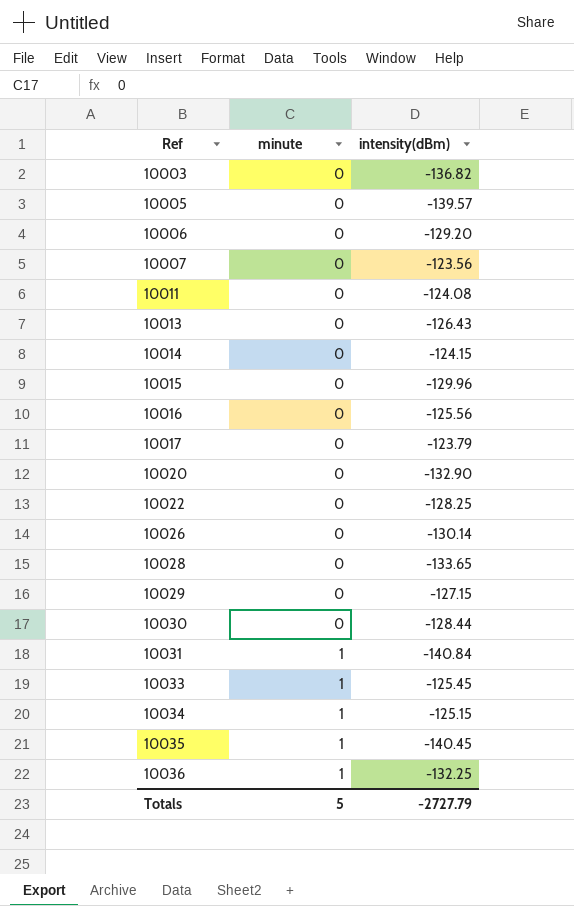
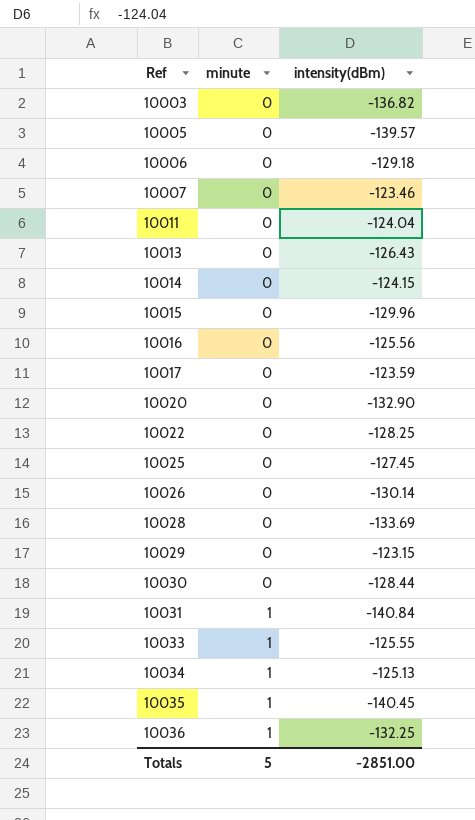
10006 | intensity(dBm): -129.20 -> -129.18
10007 | intensity(dBm): -123.56 -> -123.46
10011 | intensity(dBm): -124.08 -> -124.04
10017 | intensity(dBm): -123.79 -> -123.59
row 10025: none -> 0 | -127.45
10028 | intensity(dBm): -133.65 -> -133.69
10029 | intensity(dBm): -127.15 -> -123.15
10033 | intensity(dBm): -125.45 -> -125.55
10034 | intensity(dBm): -125.15 -> -125.13
Totals | intensity(dBm): -2727.79 -> -2851.00

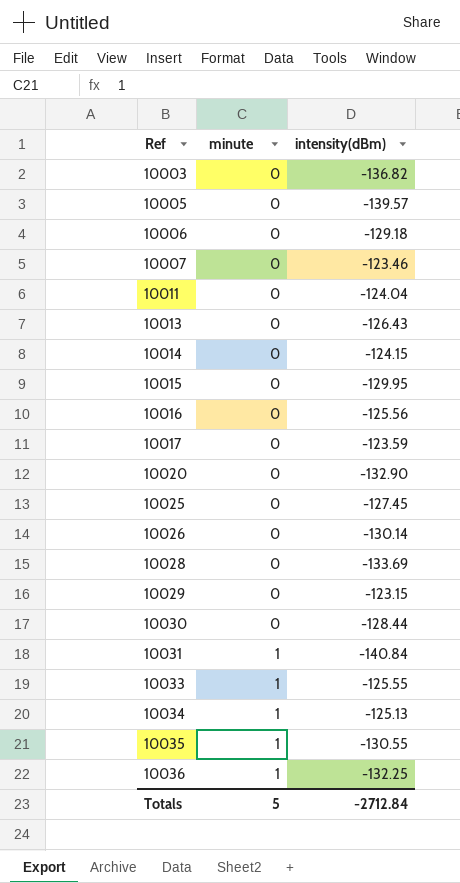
row 10022: 0 | -128.25 -> none
10015 | intensity(dBm): -129.96 -> -129.95
10035 | intensity(dBm): -140.45 -> -130.55
Totals | intensity(dBm): -2851.00 -> -2712.84

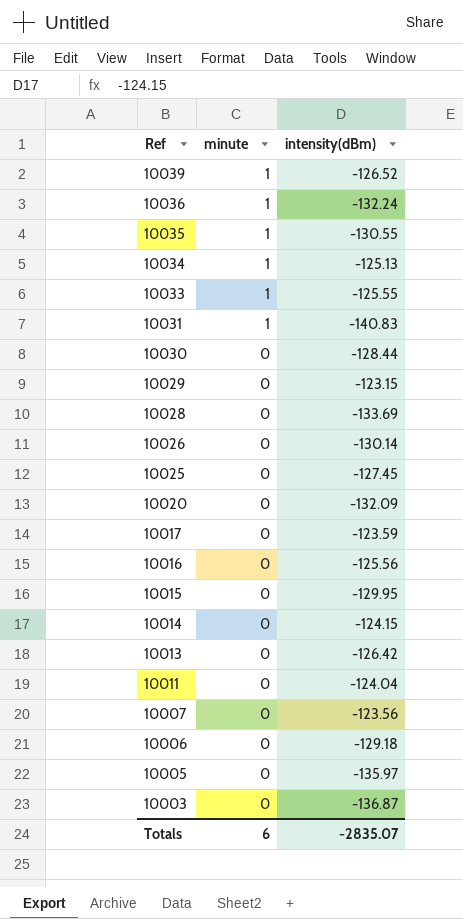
row order: Ref ascending -> Ref descending
row 10039: none -> 1 | -126.52
10036 | intensity(dBm): -132.25 -> -132.24
10031 | intensity(dBm): -140.84 -> -140.83
10020 | intensity(dBm): -132.90 -> -132.09
10013 | intensity(dBm): -126.43 -> -126.42
10007 | intensity(dBm): -123.46 -> -123.56
10005 | intensity(dBm): -139.57 -> -135.97
10003 | intensity(dBm): -136.82 -> -136.87
Totals | minute: 5 -> 6
Totals | intensity(dBm): -2712.84 -> -2835.07

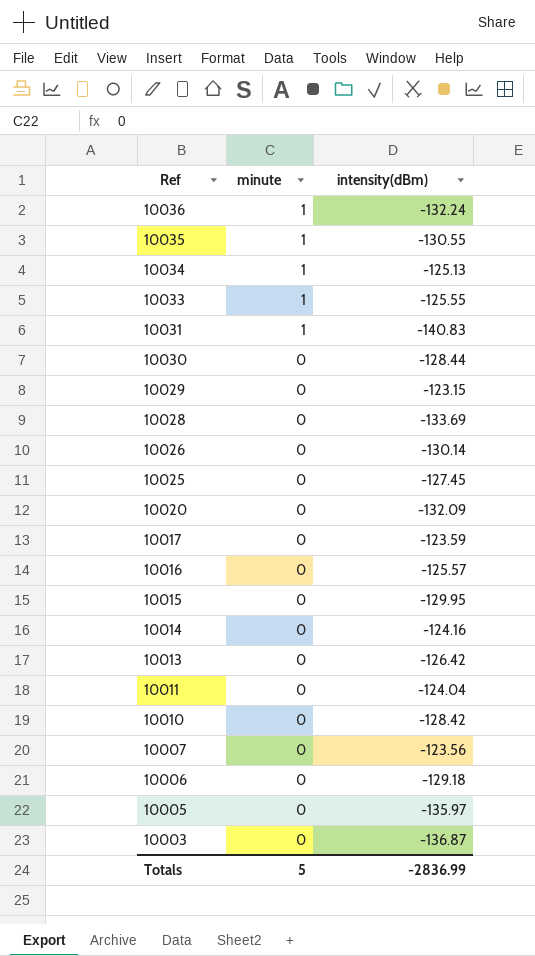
row 10039: 1 | -126.52 -> none
10016 | intensity(dBm): -125.56 -> -125.57
10014 | intensity(dBm): -124.15 -> -124.16
row 10010: none -> 0 | -128.42
Totals | minute: 6 -> 5
Totals | intensity(dBm): -2835.07 -> -2836.99

